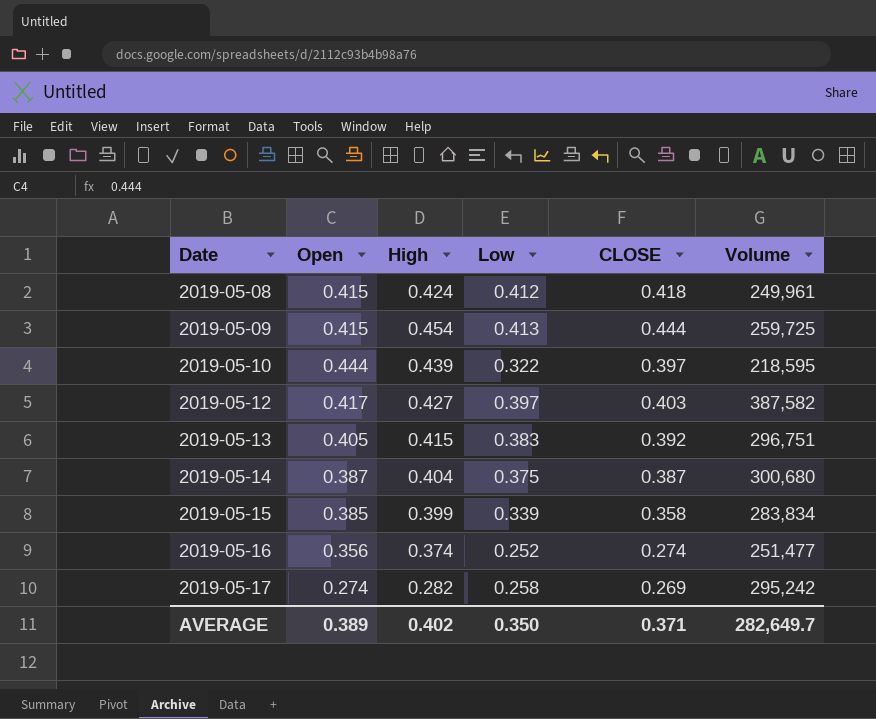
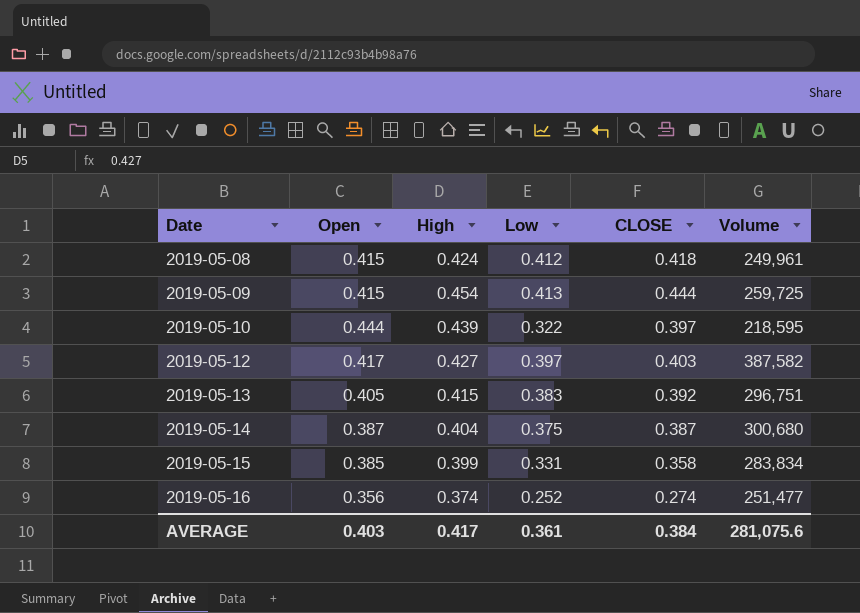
row 2019-05-17: 0.274 | 0.282 | 0.258 | 0.269 | 295,242 -> none
2019-05-15 | Low: 0.339 -> 0.331
AVERAGE | Open: 0.389 -> 0.403
AVERAGE | High: 0.402 -> 0.417
AVERAGE | Low: 0.350 -> 0.361
AVERAGE | CLOSE: 0.371 -> 0.384
AVERAGE | Volume: 282,649.7 -> 281,075.6

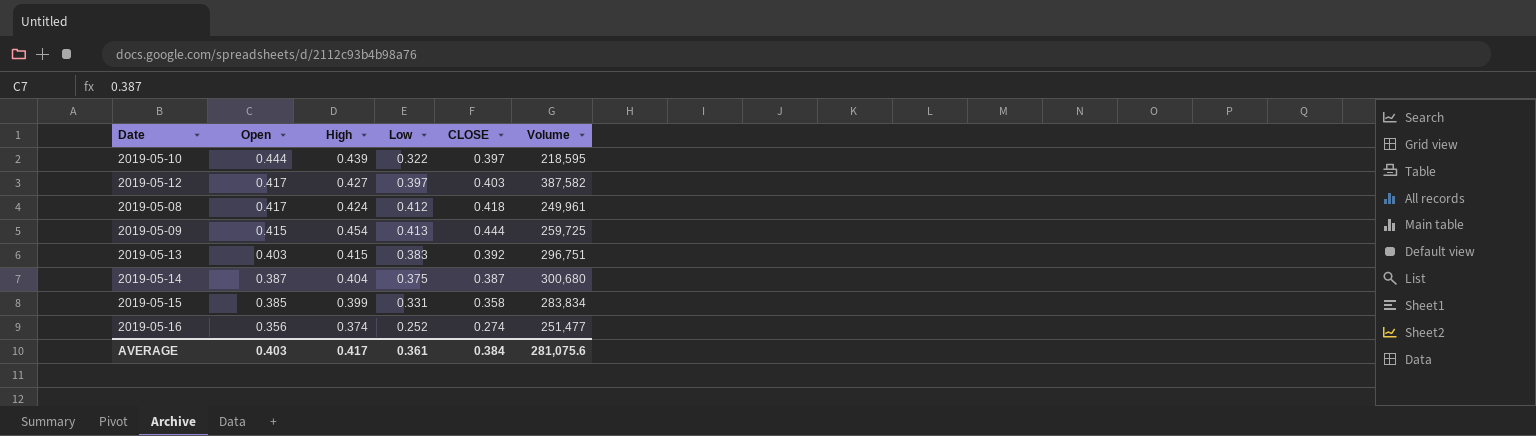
row order: Date ascending -> Open descending
2019-05-08 | Open: 0.415 -> 0.417
2019-05-13 | Open: 0.405 -> 0.403

